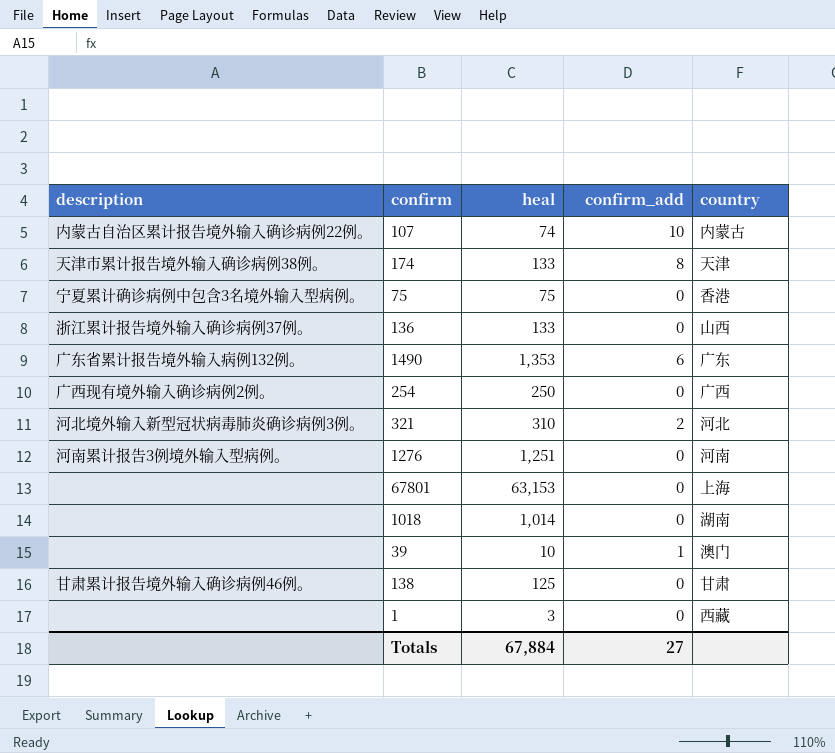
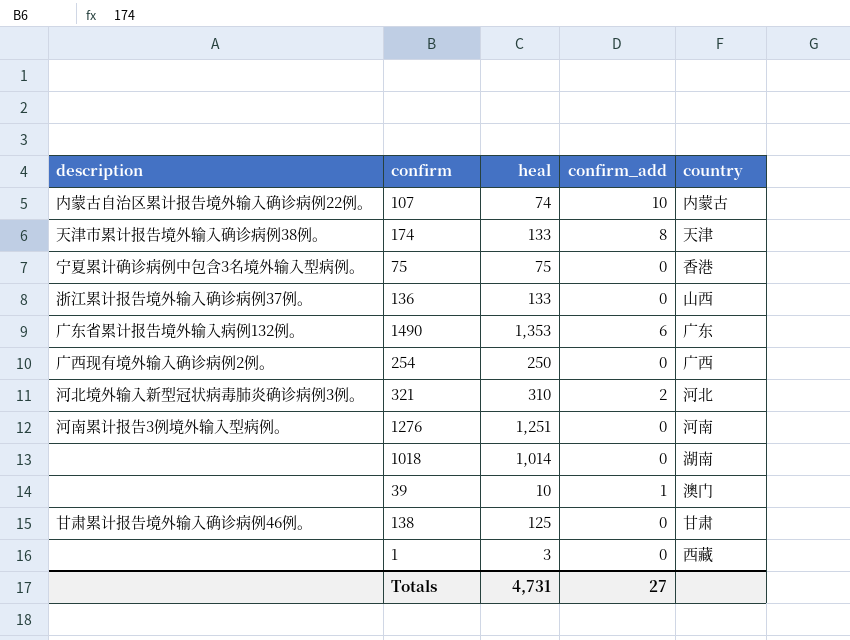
row 67801: none | 63,153 | 0 | 上海 -> none
Totals | heal: 67,884 -> 4,731

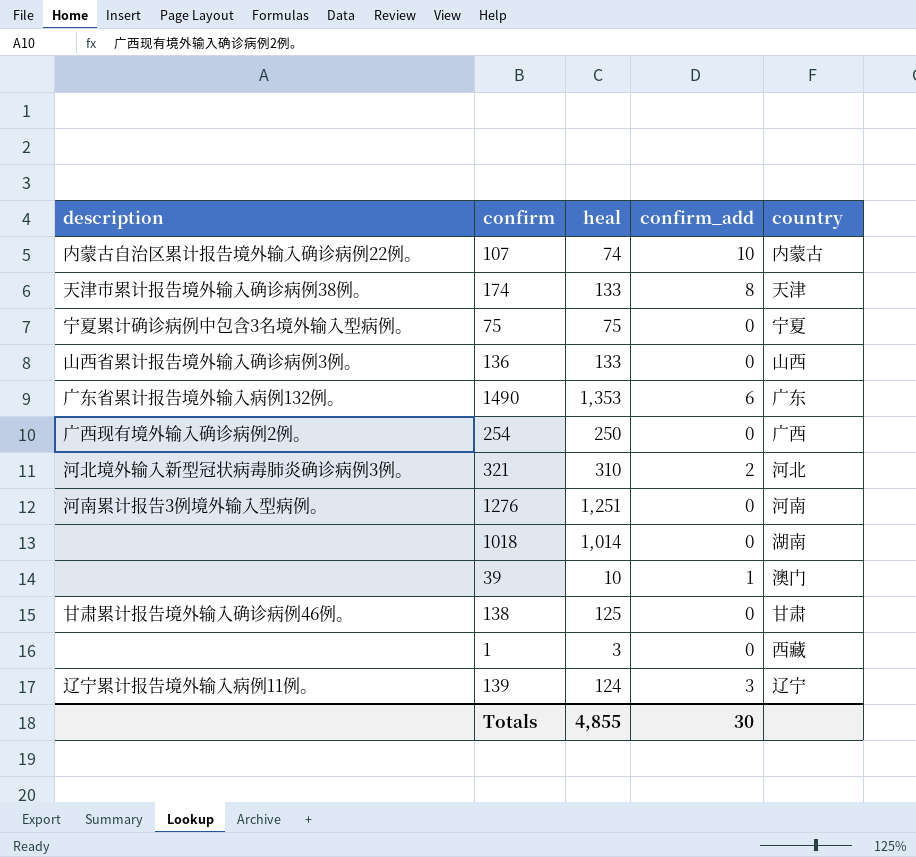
75 | country: 香港 -> 宁夏
136 | description: 浙江累计报告境外输入确诊病例37例。 -> 山西省累计报告境外输入确诊病例3例。
row 139: none -> 辽宁累计报告境外输入病例11例。 | 124 | 3 | 辽宁
Totals | heal: 4,731 -> 4,855
Totals | confirm_add: 27 -> 30

